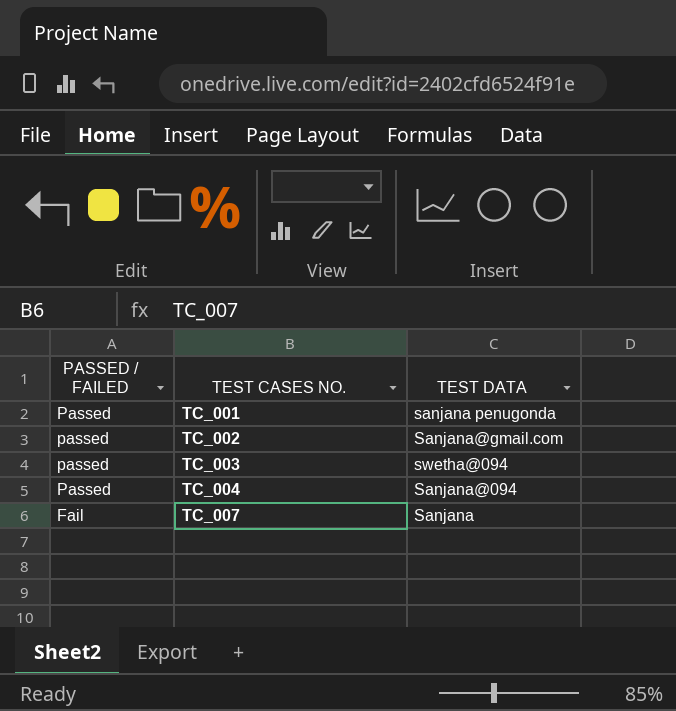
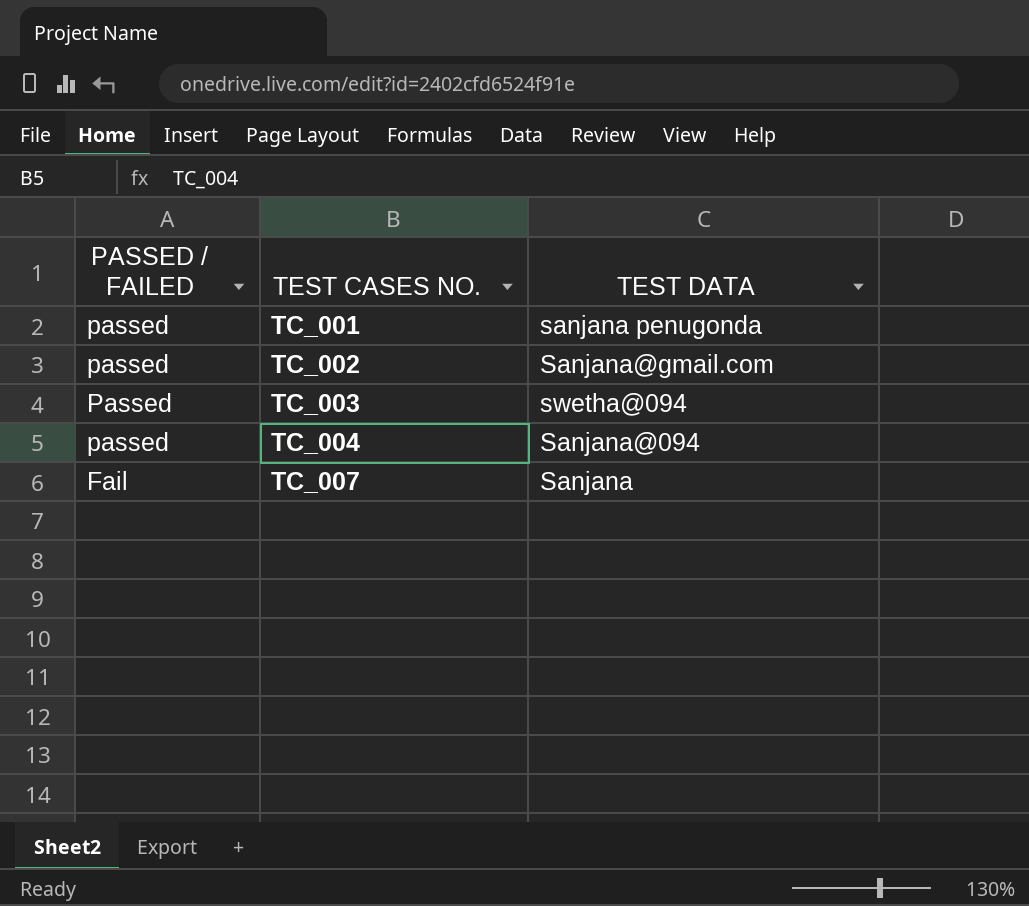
TC_001 | PASSED / FAILED: Passed -> passed
TC_003 | PASSED / FAILED: passed -> Passed
TC_004 | PASSED / FAILED: Passed -> passed

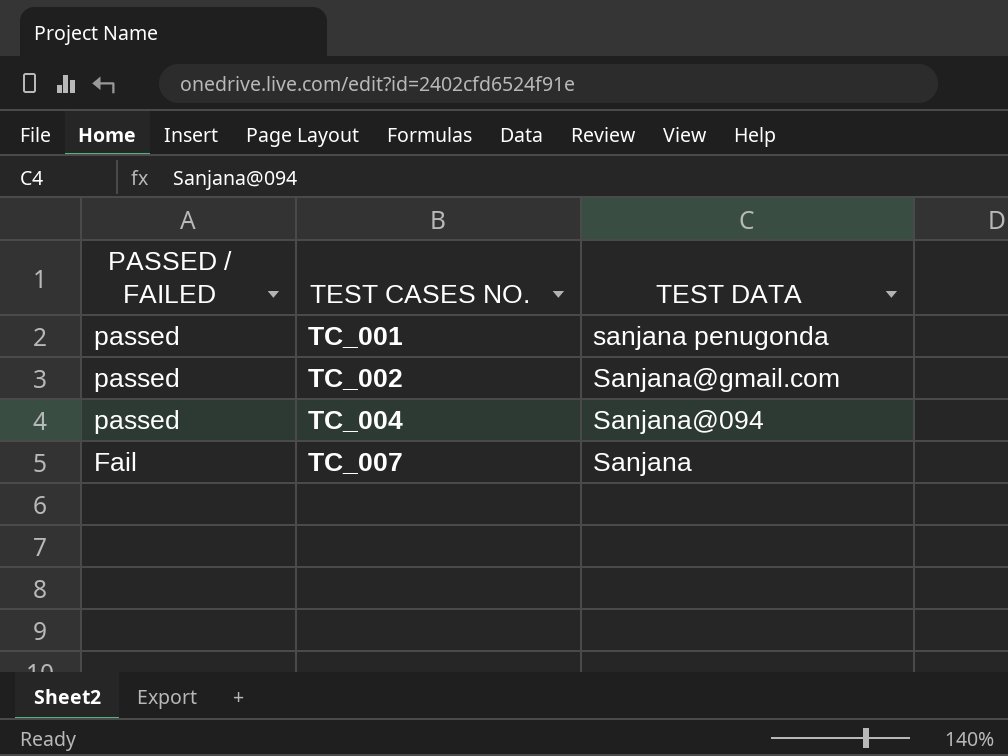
row TC_003: Passed | swetha@094 -> none

